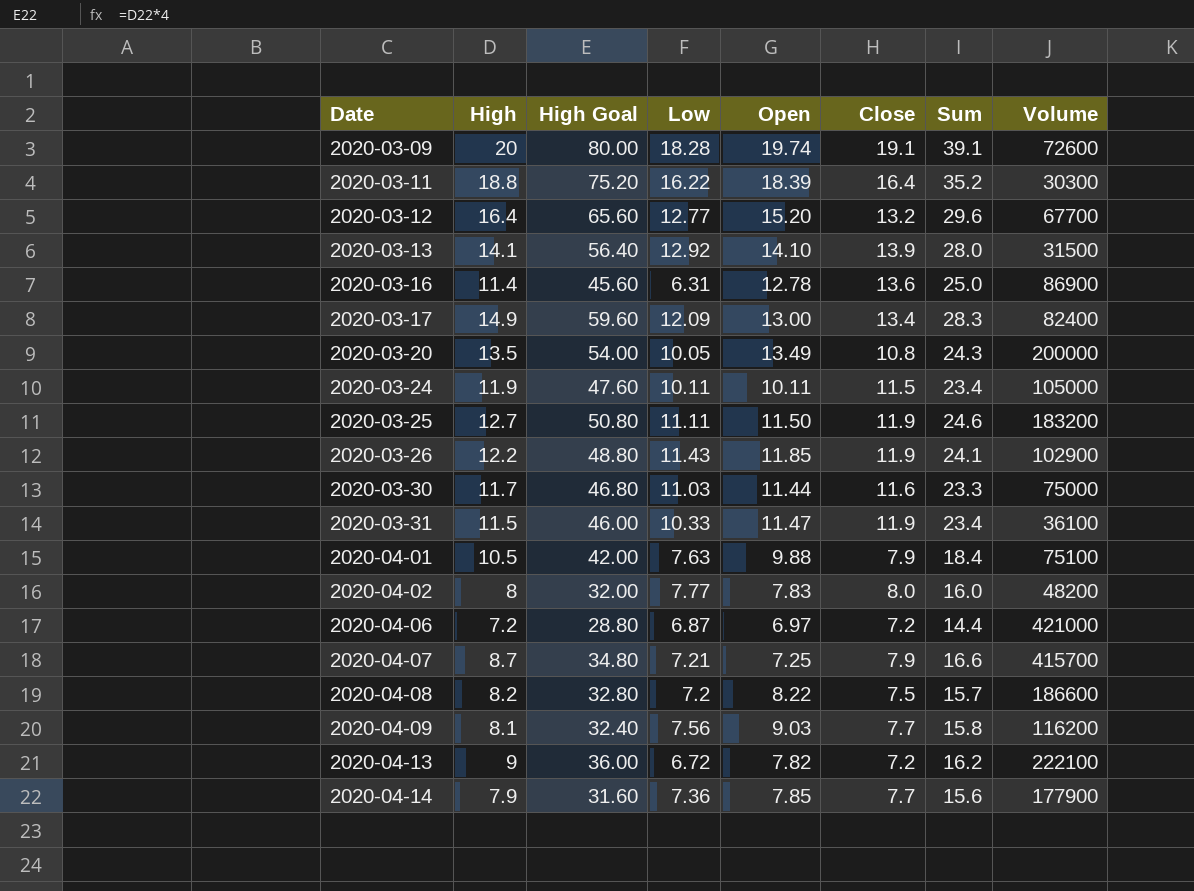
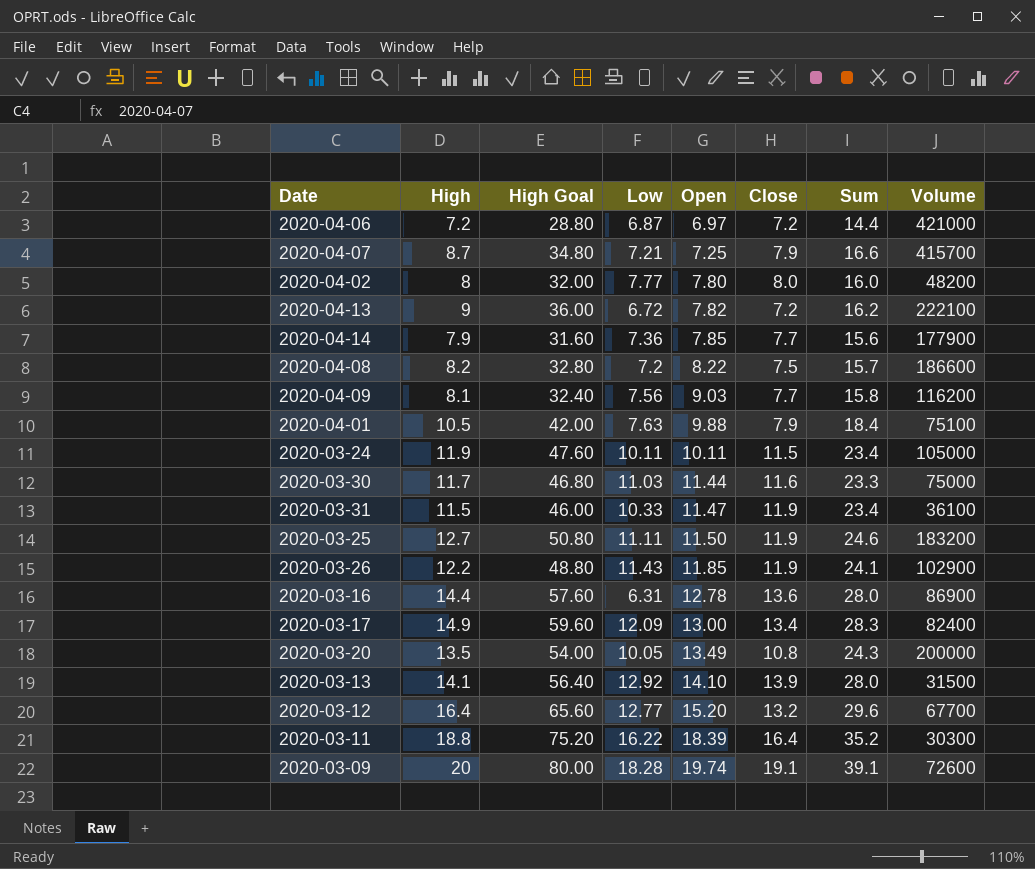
row order: Date ascending -> Open ascending
2020-04-02 | Open: 7.83 -> 7.80
2020-03-16 | High: 11.4 -> 14.4
2020-03-16 | High Goal: 45.60 -> 57.60
2020-03-16 | Sum: 25.0 -> 28.0

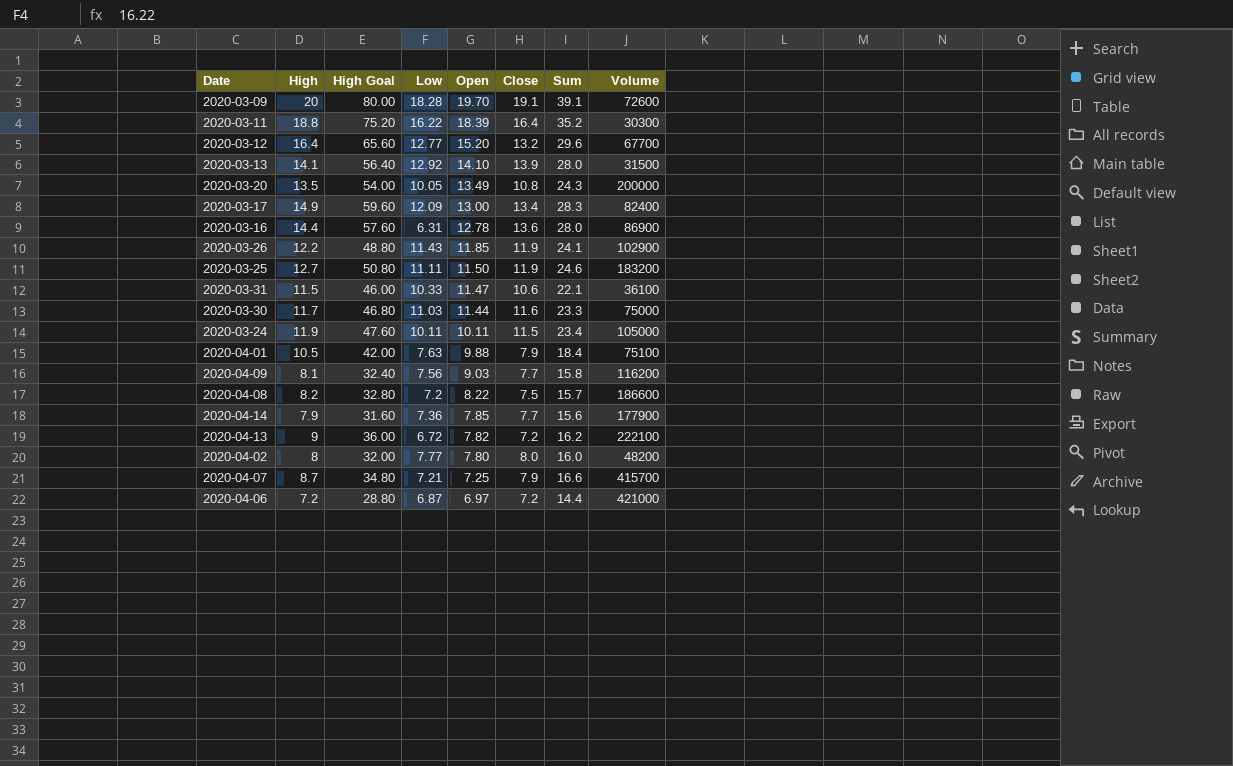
row order: Open ascending -> Open descending
2020-03-09 | Open: 19.74 -> 19.70
2020-03-31 | Close: 11.9 -> 10.6
2020-03-31 | Sum: 23.4 -> 22.1

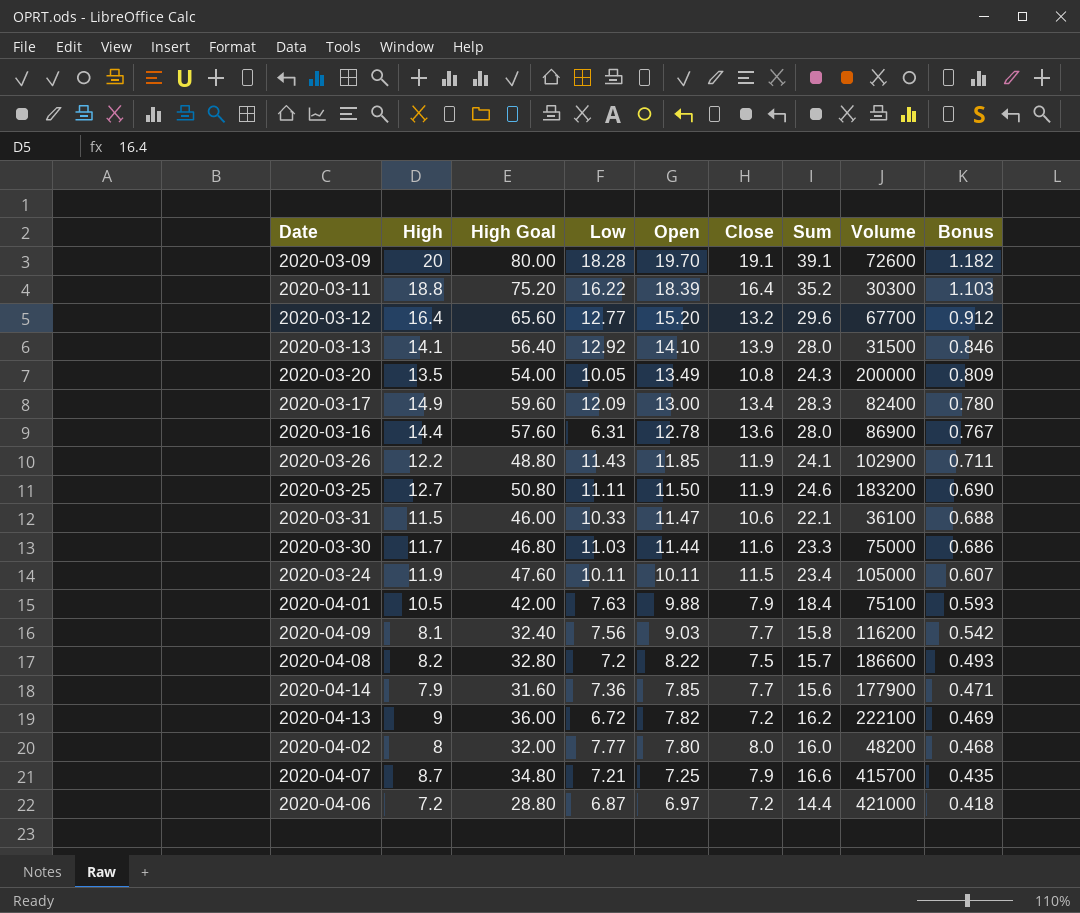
column Bonus | formula: none -> [Open] * 0.06

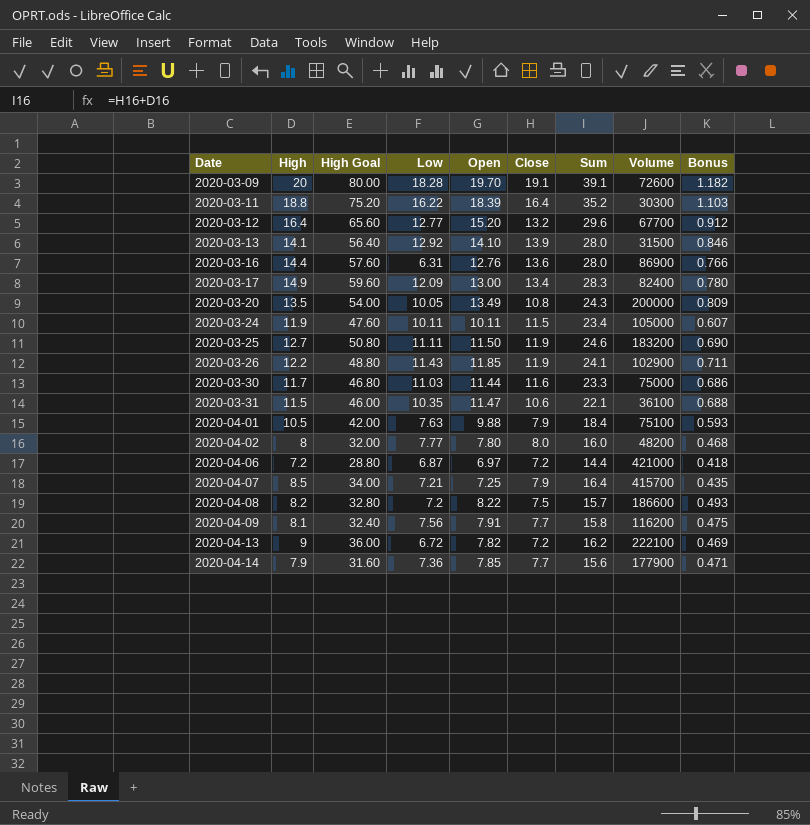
row order: Open descending -> Date ascending
2020-03-16 | Open: 12.78 -> 12.76
2020-03-16 | Bonus: 0.767 -> 0.766
2020-03-31 | Low: 10.33 -> 10.35
2020-04-07 | High: 8.7 -> 8.5
2020-04-07 | High Goal: 34.80 -> 34.00
2020-04-07 | Sum: 16.6 -> 16.4
2020-04-09 | Open: 9.03 -> 7.91
2020-04-09 | Bonus: 0.542 -> 0.475

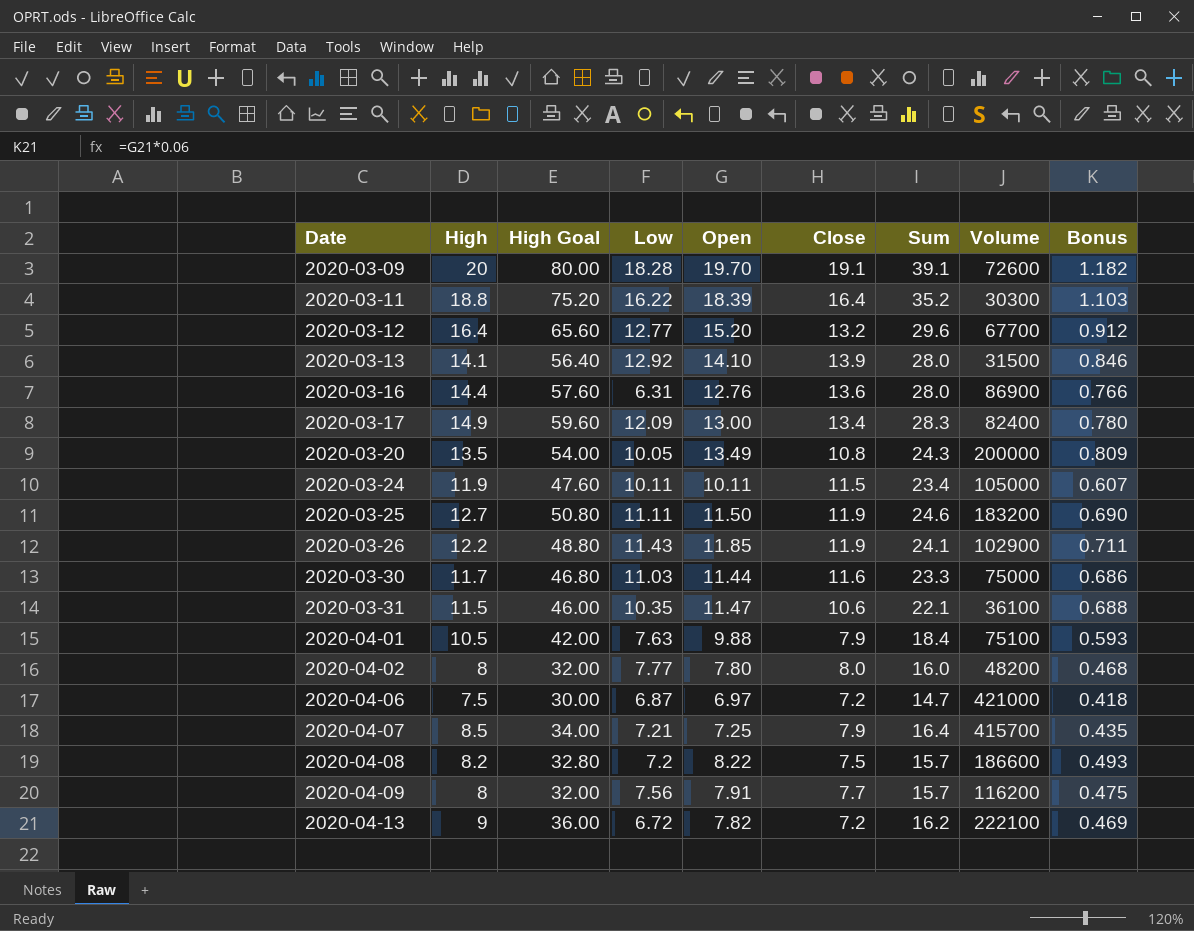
row 2020-04-14: 7.9 | 31.60 | 7.36 | 7.85 | 7.7 | 15.6 | 177900 | 0.471 -> none
2020-04-06 | High: 7.2 -> 7.5
2020-04-06 | High Goal: 28.80 -> 30.00
2020-04-06 | Sum: 14.4 -> 14.7
2020-04-09 | High: 8.1 -> 8
2020-04-09 | High Goal: 32.40 -> 32.00
2020-04-09 | Sum: 15.8 -> 15.7

